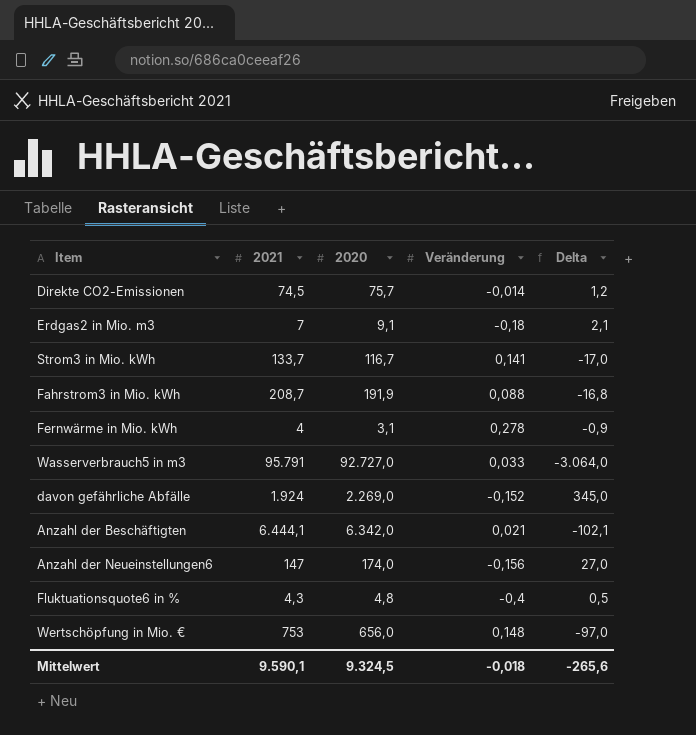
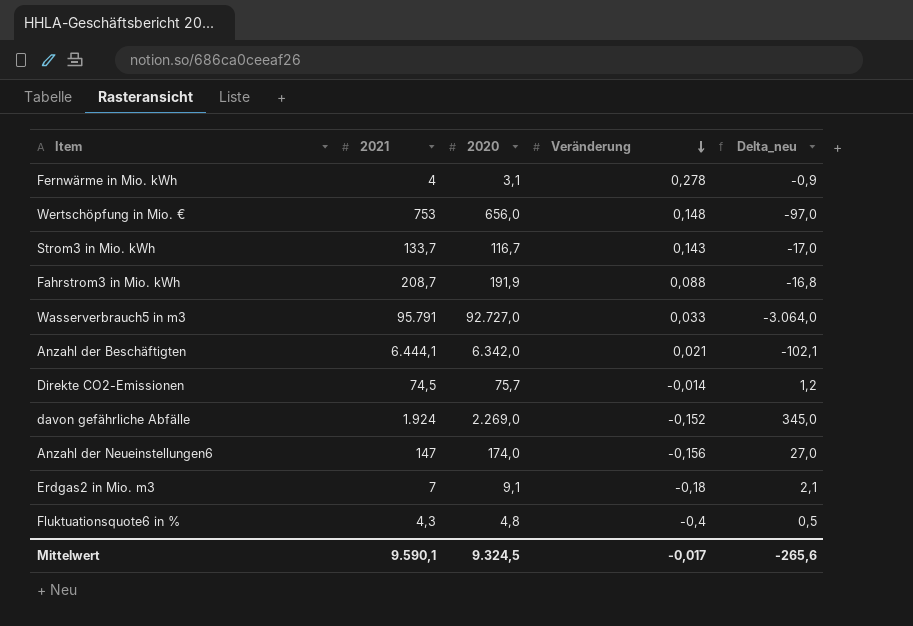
row order: none -> Veränderung descending
column name: Delta -> Delta_neu
Strom3 in Mio. kWh | Veränderung: 0,141 -> 0,143
Mittelwert | Veränderung: -0,018 -> -0,017

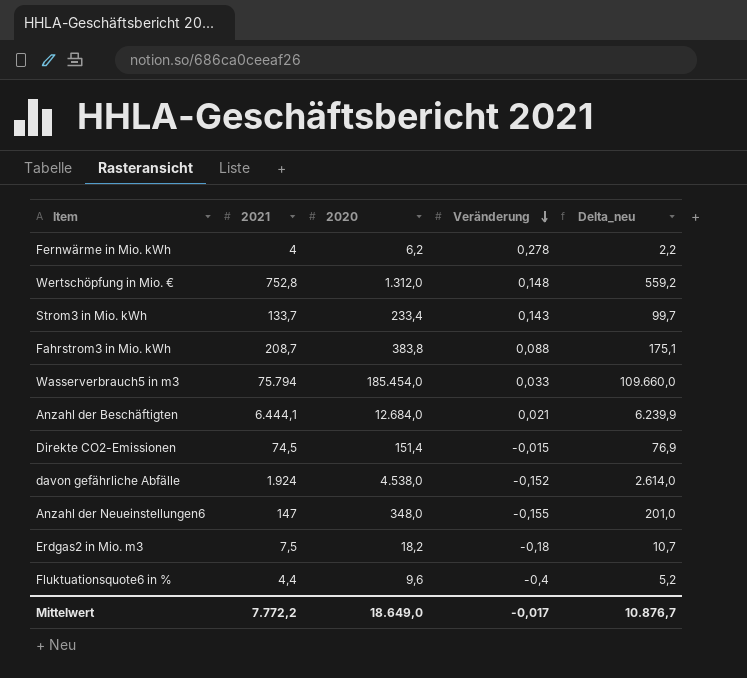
Fernwärme in Mio. kWh | 2020: 3,1 -> 6,2
Fernwärme in Mio. kWh | Delta_neu: -0,9 -> 2,2
Wertschöpfung in Mio. € | 2021: 753 -> 752,8
Wertschöpfung in Mio. € | 2020: 656,0 -> 1.312,0
Wertschöpfung in Mio. € | Delta_neu: -97,0 -> 559,2
Strom3 in Mio. kWh | 2020: 116,7 -> 233,4
Strom3 in Mio. kWh | Delta_neu: -17,0 -> 99,7
Fahrstrom3 in Mio. kWh | 2020: 191,9 -> 383,8
Fahrstrom3 in Mio. kWh | Delta_neu: -16,8 -> 175,1
Wasserverbrauch5 in m3 | 2021: 95.791 -> 75.794
Wasserverbrauch5 in m3 | 2020: 92.727,0 -> 185.454,0
Wasserverbrauch5 in m3 | Delta_neu: -3.064,0 -> 109.660,0
Anzahl der Beschäftigten | 2020: 6.342,0 -> 12.684,0
Anzahl der Beschäftigten | Delta_neu: -102,1 -> 6.239,9
Direkte CO2-Emissionen | 2020: 75,7 -> 151,4
Direkte CO2-Emissionen | Veränderung: -0,014 -> -0,015
Direkte CO2-Emissionen | Delta_neu: 1,2 -> 76,9
davon gefährliche Abfälle | 2020: 2.269,0 -> 4.538,0
davon gefährliche Abfälle | Delta_neu: 345,0 -> 2.614,0
Anzahl der Neueinstellungen6 | 2020: 174,0 -> 348,0
Anzahl der Neueinstellungen6 | Veränderung: -0,156 -> -0,155
Anzahl der Neueinstellungen6 | Delta_neu: 27,0 -> 201,0
Erdgas2 in Mio. m3 | 2021: 7 -> 7,5
Erdgas2 in Mio. m3 | 2020: 9,1 -> 18,2
Erdgas2 in Mio. m3 | Delta_neu: 2,1 -> 10,7
Fluktuationsquote6 in % | 2021: 4,3 -> 4,4
Fluktuationsquote6 in % | 2020: 4,8 -> 9,6
Fluktuationsquote6 in % | Delta_neu: 0,5 -> 5,2
Mittelwert | 2021: 9.590,1 -> 7.772,2
Mittelwert | 2020: 9.324,5 -> 18.649,0
Mittelwert | Delta_neu: -265,6 -> 10.876,7

